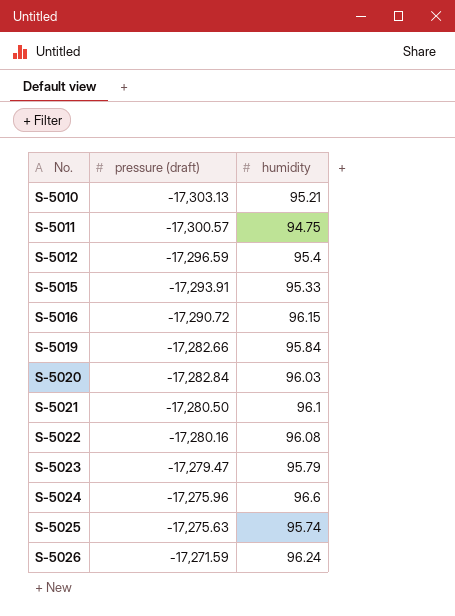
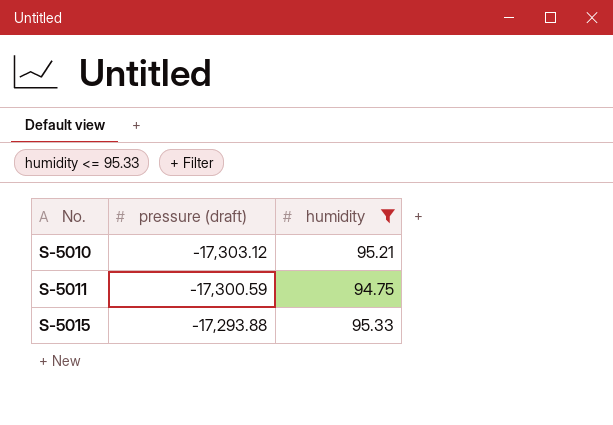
filter: none -> humidity <= 95.33
S-5010 | pressure (draft): -17,303.13 -> -17,303.12
S-5011 | pressure (draft): -17,300.57 -> -17,300.59
S-5015 | pressure (draft): -17,293.91 -> -17,293.88

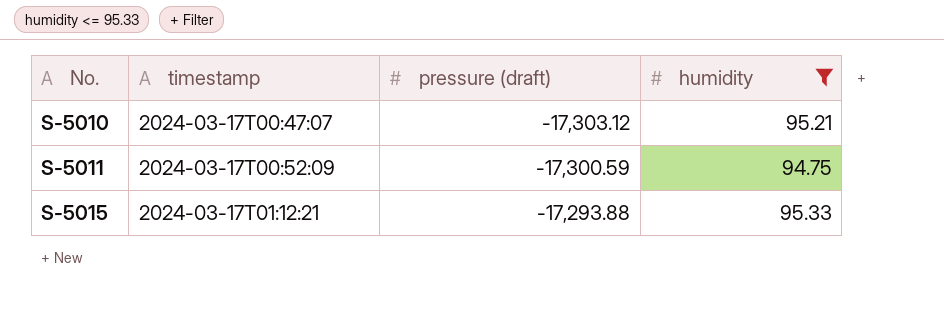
column timestamp | position: none -> 2

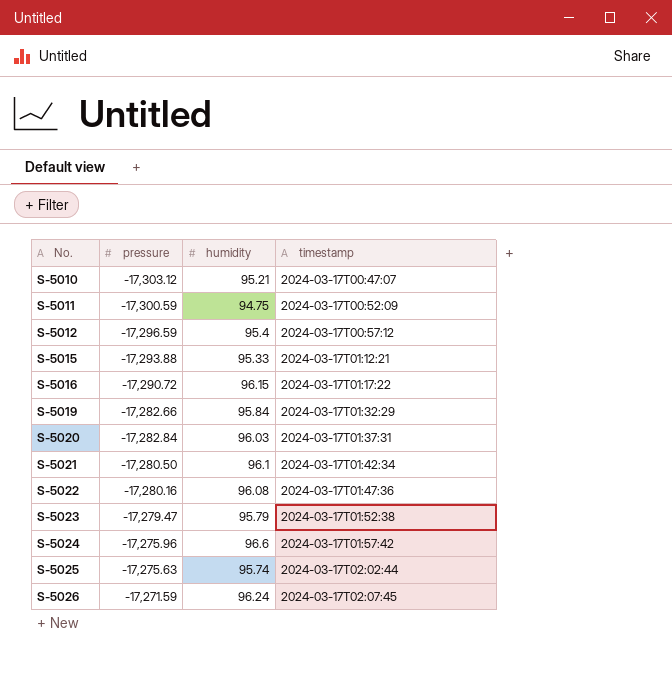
filter: humidity <= 95.33 -> none
column name: pressure (draft) -> pressure
column timestamp | position: 2 -> 4

